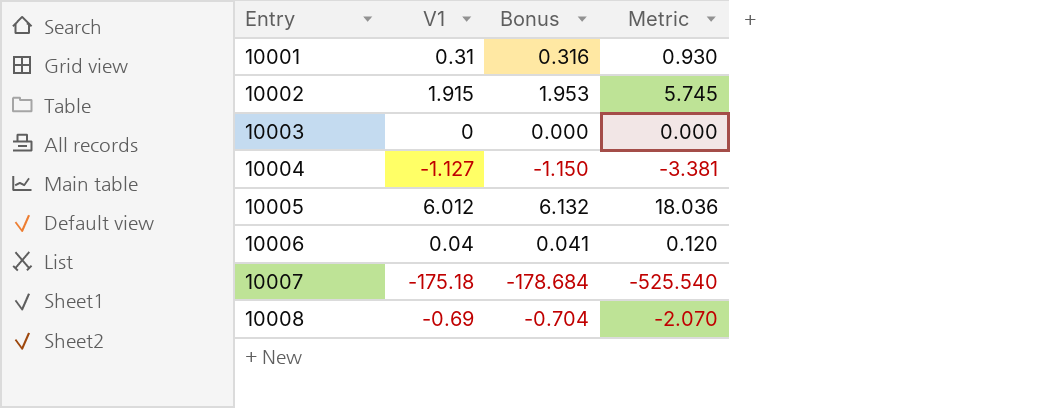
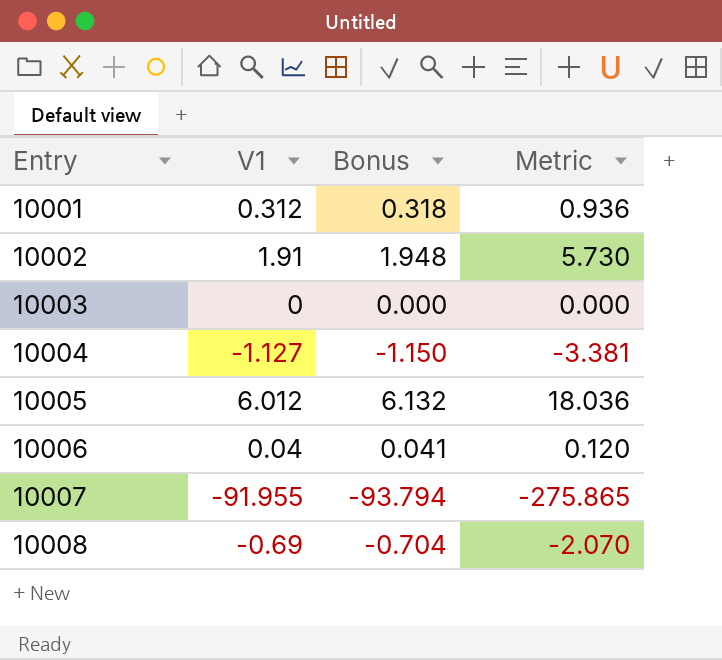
10001 | V1: 0.31 -> 0.312
10001 | Bonus: 0.316 -> 0.318
10001 | Metric: 0.930 -> 0.936
10002 | V1: 1.915 -> 1.91
10002 | Bonus: 1.953 -> 1.948
10002 | Metric: 5.745 -> 5.730
10007 | V1: -175.18 -> -91.955
10007 | Bonus: -178.684 -> -93.794
10007 | Metric: -525.540 -> -275.865

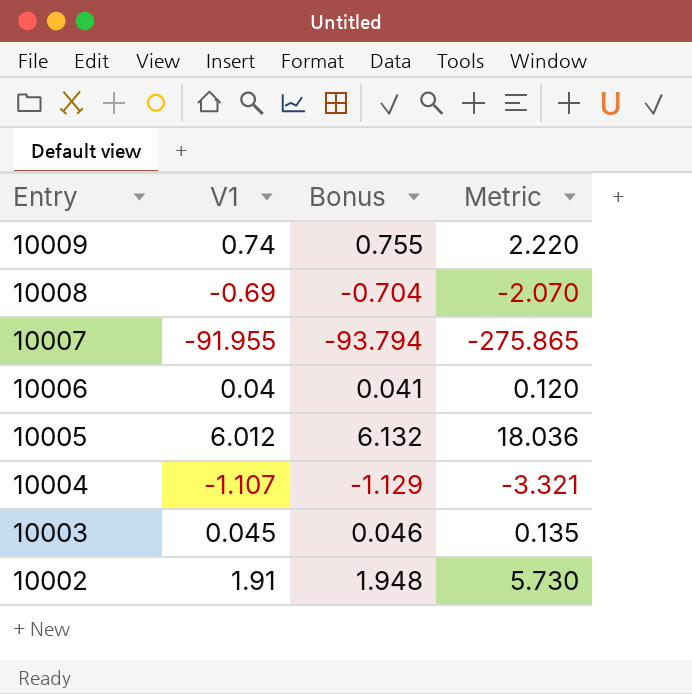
row order: Entry ascending -> Entry descending
row 10001: 0.312 | 0.318 | 0.936 -> none
row 10009: none -> 0.74 | 0.755 | 2.220
10004 | V1: -1.127 -> -1.107
10004 | Bonus: -1.150 -> -1.129
10004 | Metric: -3.381 -> -3.321
10003 | V1: 0 -> 0.045
10003 | Bonus: 0.000 -> 0.046
10003 | Metric: 0.000 -> 0.135

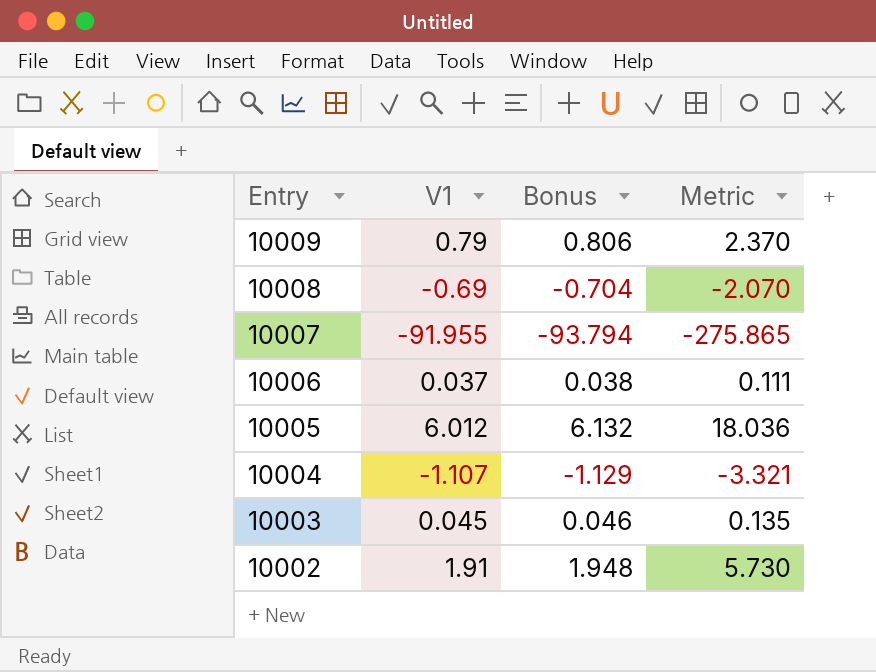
10009 | V1: 0.74 -> 0.79
10009 | Bonus: 0.755 -> 0.806
10009 | Metric: 2.220 -> 2.370
10006 | V1: 0.04 -> 0.037
10006 | Bonus: 0.041 -> 0.038
10006 | Metric: 0.120 -> 0.111

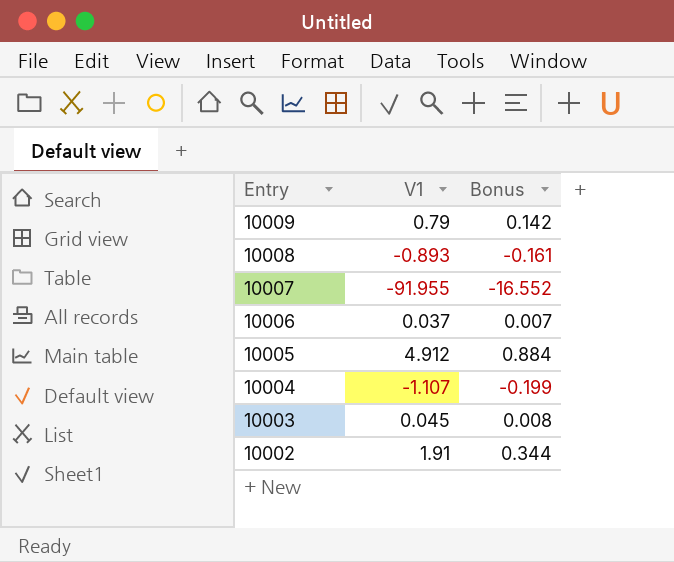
column Metric | formula: [V1] * 3 -> none
column Bonus | formula: [V1] * 1.02 -> [V1] * 0.18
10008 | V1: -0.69 -> -0.893
10005 | V1: 6.012 -> 4.912

